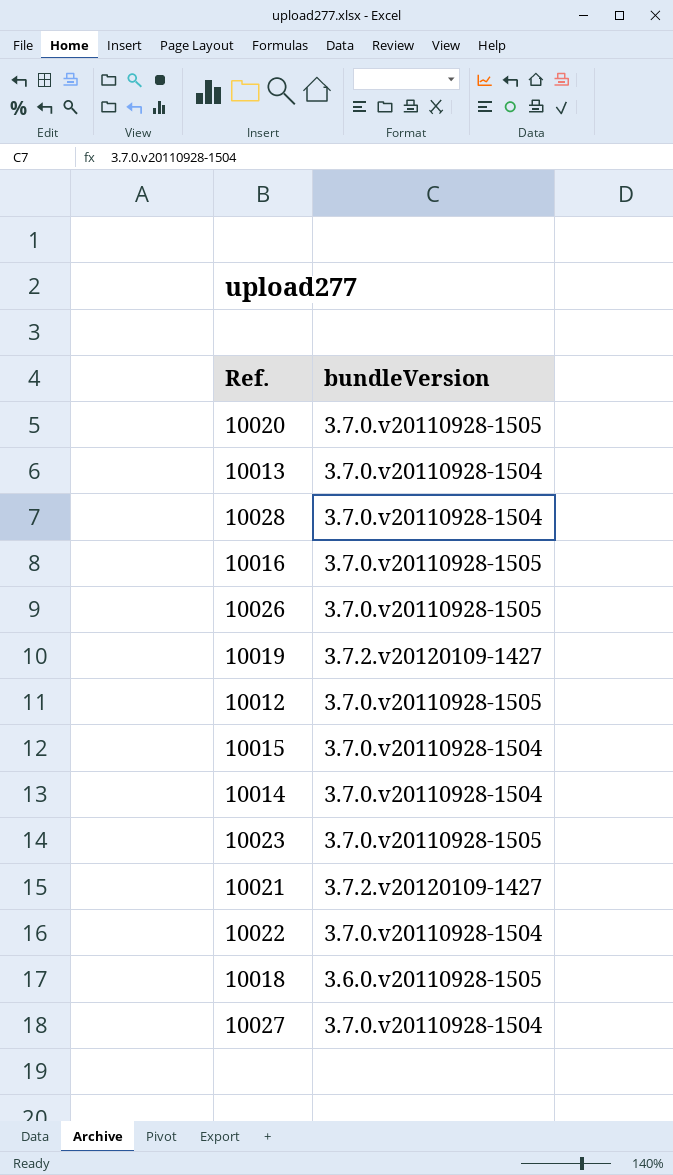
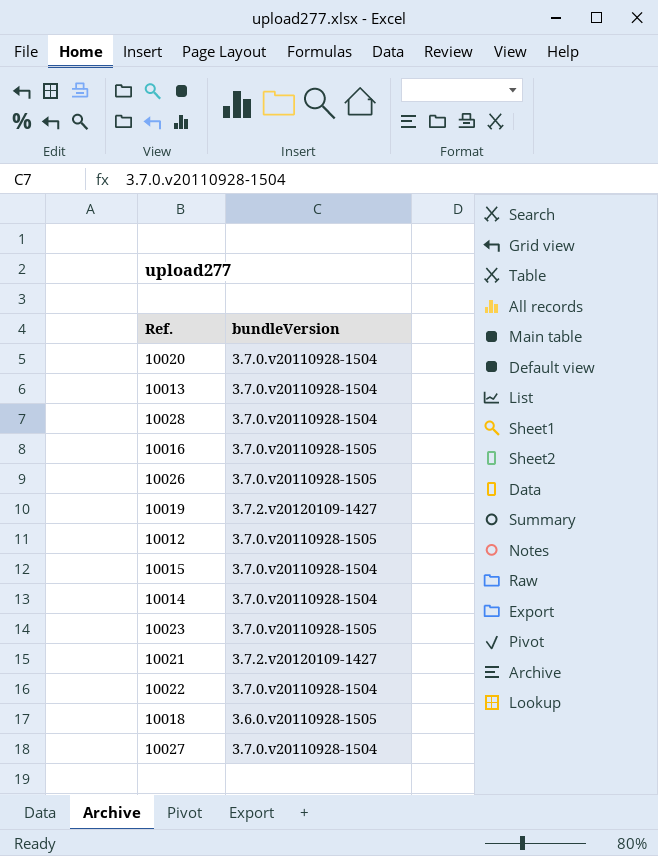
10020 | bundleVersion: 3.7.0.v20110928-1505 -> 3.7.0.v20110928-1504

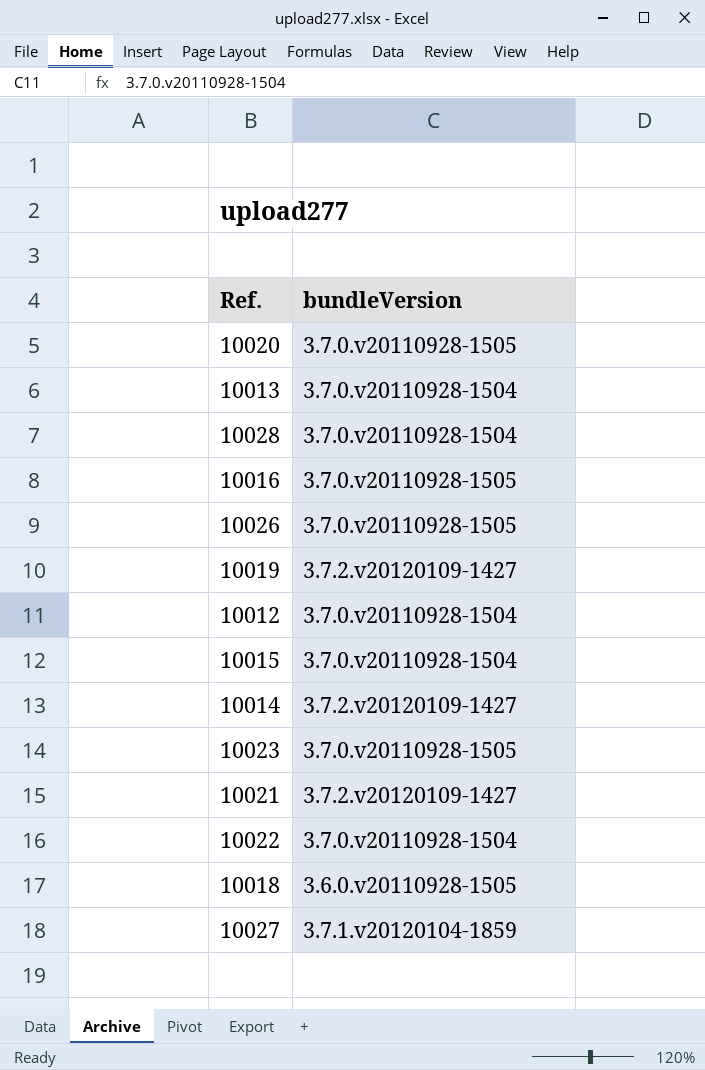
10020 | bundleVersion: 3.7.0.v20110928-1504 -> 3.7.0.v20110928-1505
10012 | bundleVersion: 3.7.0.v20110928-1505 -> 3.7.0.v20110928-1504
10014 | bundleVersion: 3.7.0.v20110928-1504 -> 3.7.2.v20120109-1427
10027 | bundleVersion: 3.7.0.v20110928-1504 -> 3.7.1.v20120104-1859

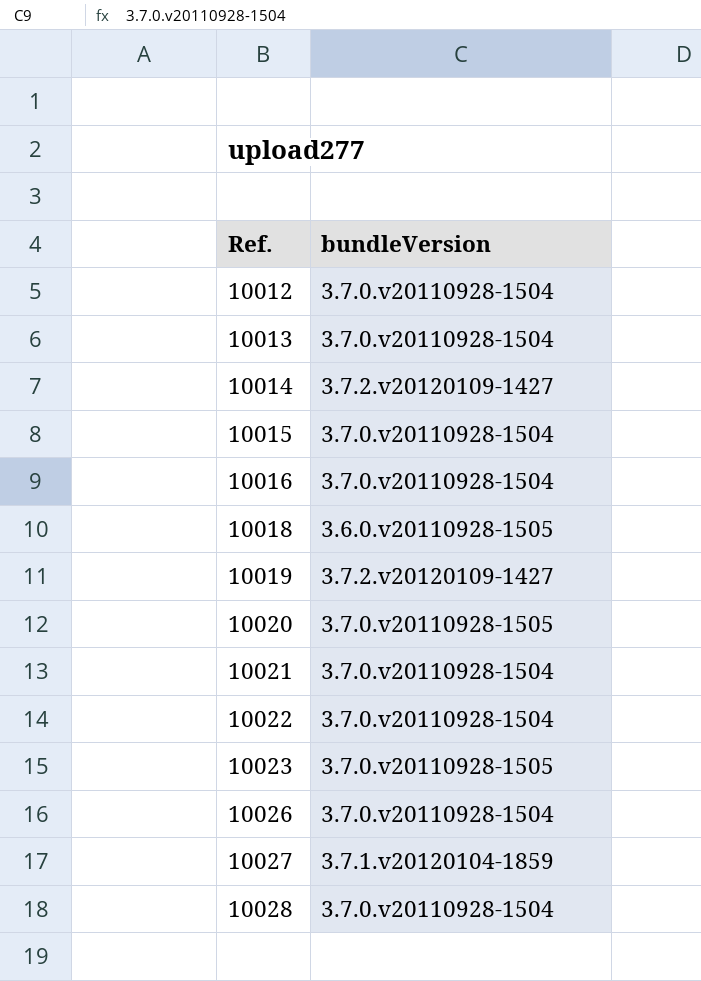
row order: none -> Ref. ascending
10016 | bundleVersion: 3.7.0.v20110928-1505 -> 3.7.0.v20110928-1504
10021 | bundleVersion: 3.7.2.v20120109-1427 -> 3.7.0.v20110928-1504
10026 | bundleVersion: 3.7.0.v20110928-1505 -> 3.7.0.v20110928-1504

